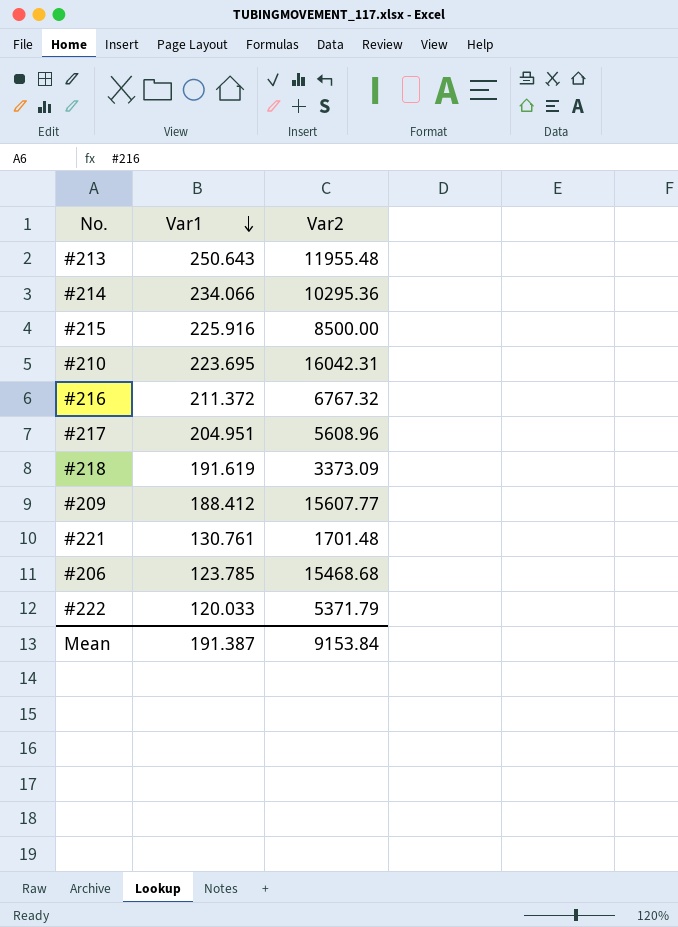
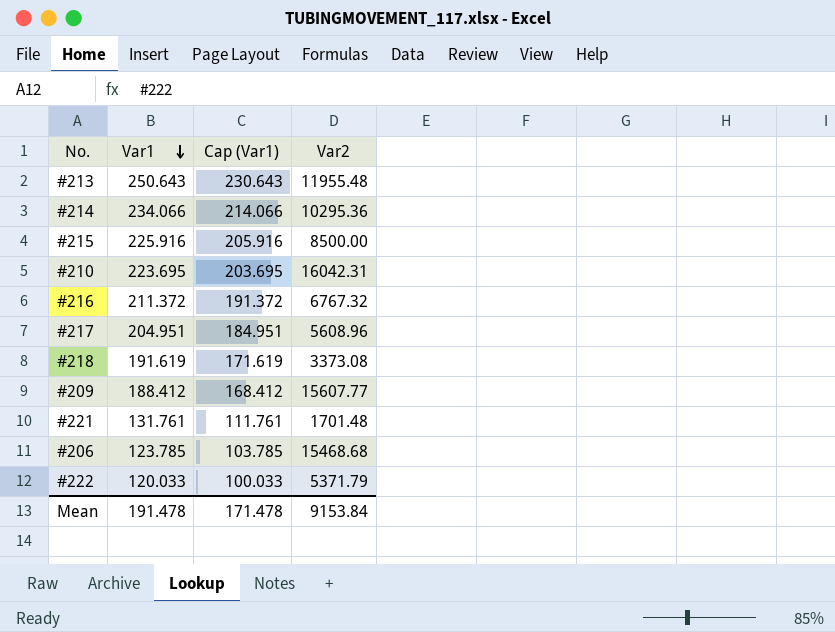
column Cap (Var1) | formula: none -> [Var1] - 20
#218 | Var2: 3373.09 -> 3373.08
#221 | Var1: 130.761 -> 131.761
Mean | Var1: 191.387 -> 191.478

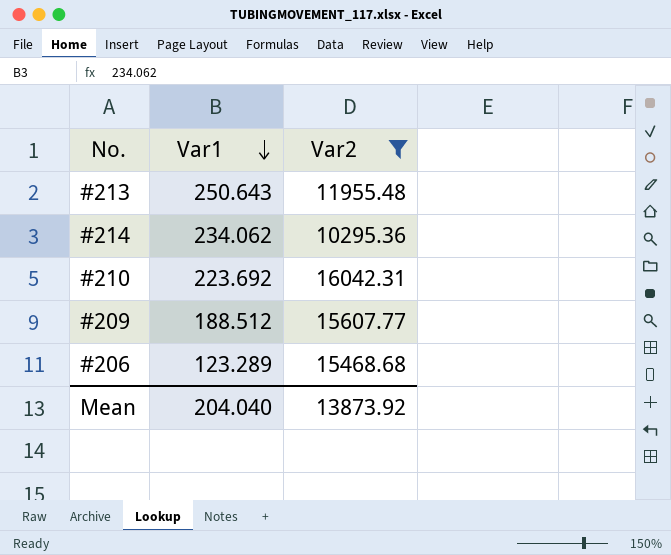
filter: none -> Var2 >= 10295.36
column Cap (Var1) | formula: [Var1] - 20 -> none
#214 | Var1: 234.066 -> 234.062
#210 | Var1: 223.695 -> 223.692
#209 | Var1: 188.412 -> 188.512
#206 | Var1: 123.785 -> 123.289
Mean | Var1: 191.478 -> 204.040
Mean | Var2: 9153.84 -> 13873.92

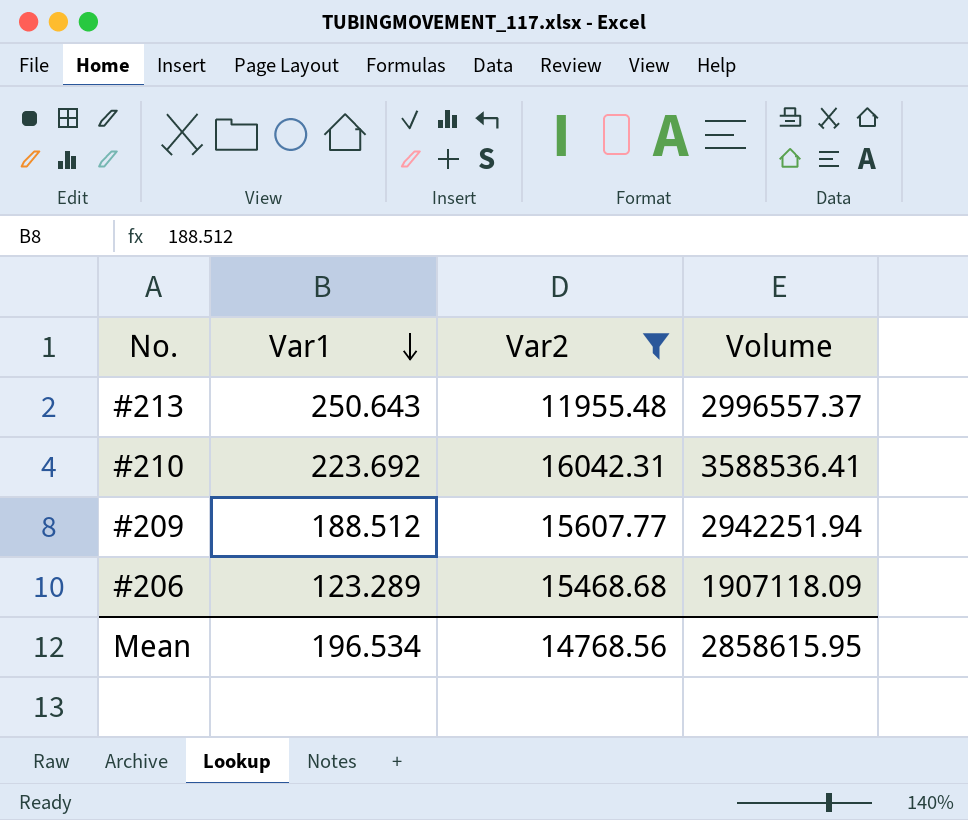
column Volume | formula: none -> [Var1] * [Var2]
row #214: 234.062 | 10295.36 -> none
Mean | Var1: 204.040 -> 196.534
Mean | Var2: 13873.92 -> 14768.56

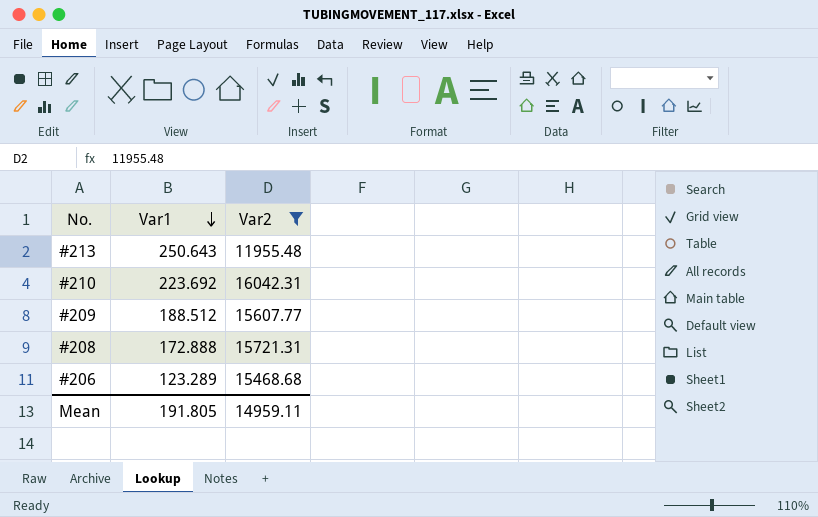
column Volume | formula: [Var1] * [Var2] -> none
row #208: none -> 172.888 | 15721.31
Mean | Var1: 196.534 -> 191.805
Mean | Var2: 14768.56 -> 14959.11

